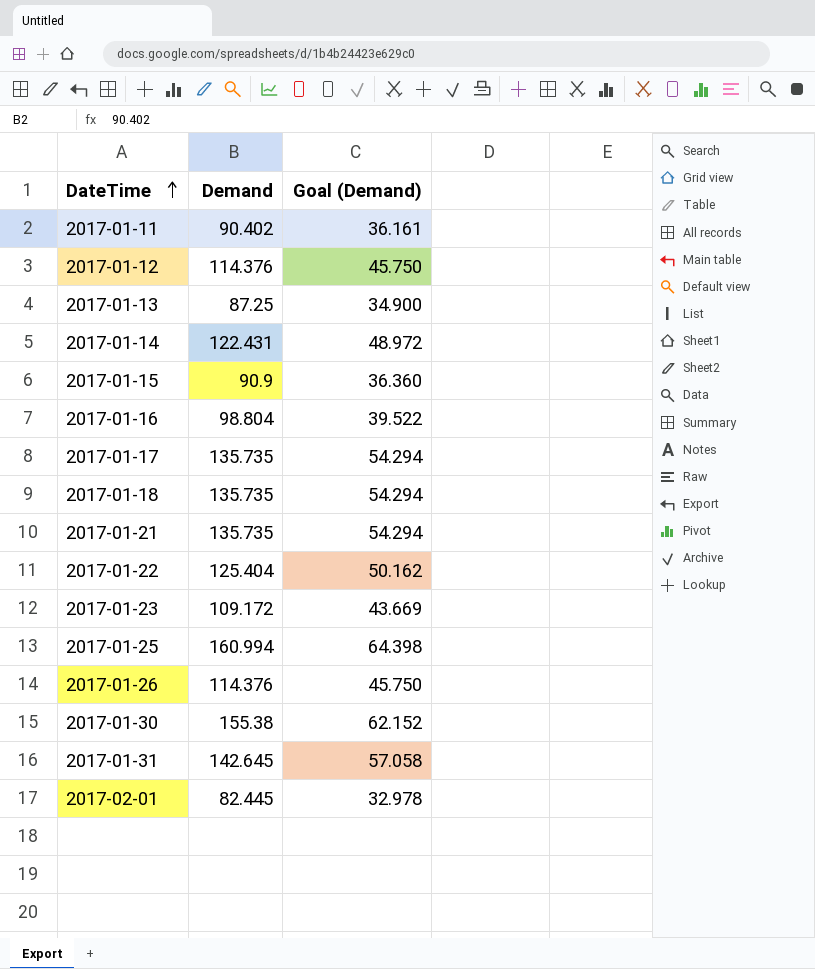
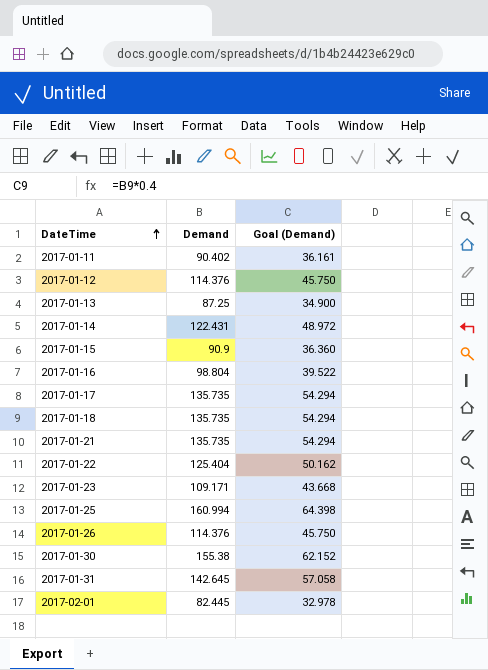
2017-01-23 | Demand: 109.172 -> 109.171
2017-01-23 | Goal (Demand): 43.669 -> 43.668

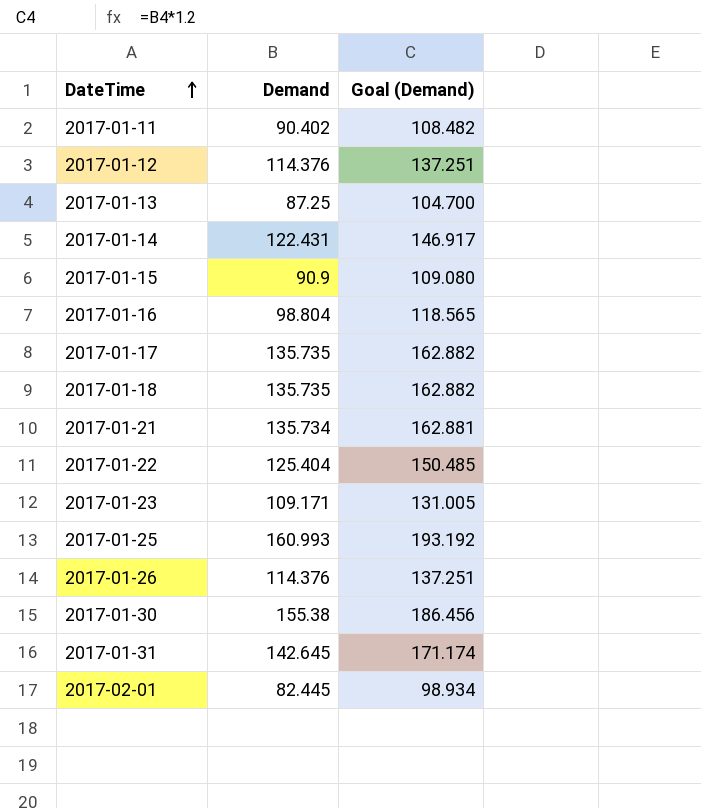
column Goal (Demand) | formula: [Demand] * 0.4 -> [Demand] * 1.2
2017-01-21 | Demand: 135.735 -> 135.734
2017-01-25 | Demand: 160.994 -> 160.993

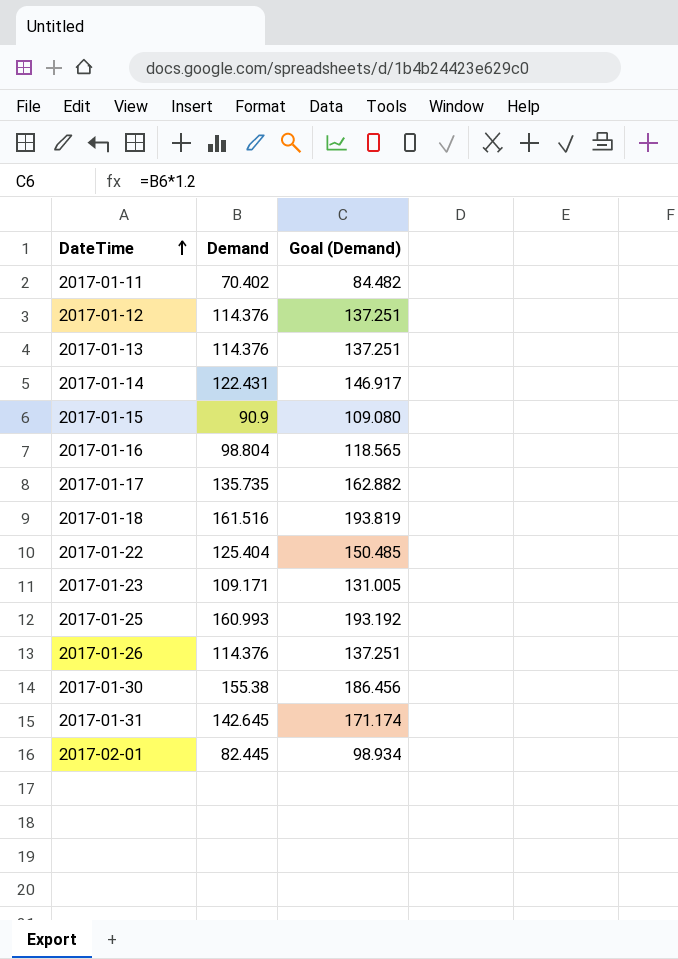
row 2017-01-21: 135.734 | 162.881 -> none
2017-01-11 | Demand: 90.402 -> 70.402
2017-01-11 | Goal (Demand): 108.482 -> 84.482
2017-01-13 | Demand: 87.25 -> 114.376
2017-01-13 | Goal (Demand): 104.700 -> 137.251
2017-01-18 | Demand: 135.735 -> 161.516
2017-01-18 | Goal (Demand): 162.882 -> 193.819

